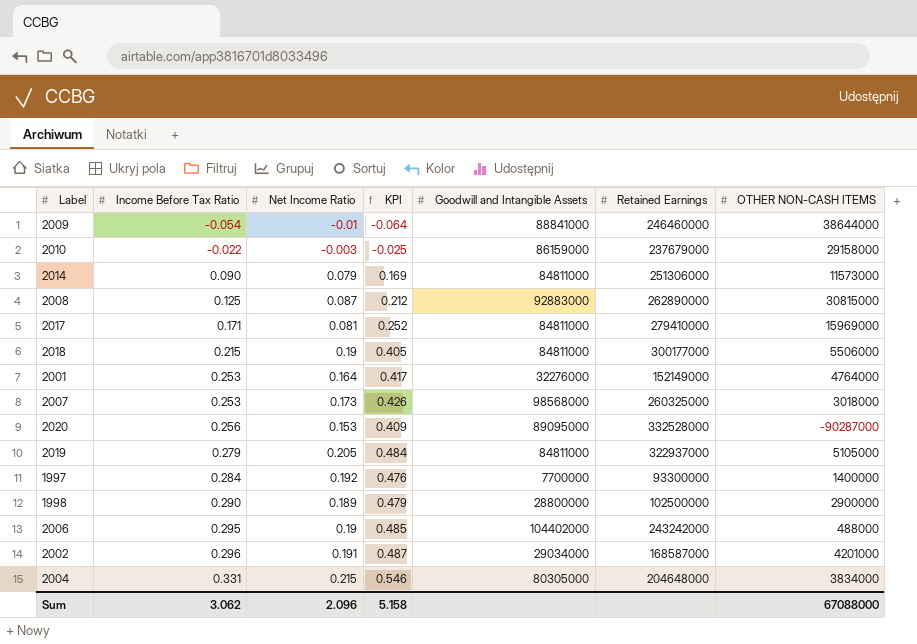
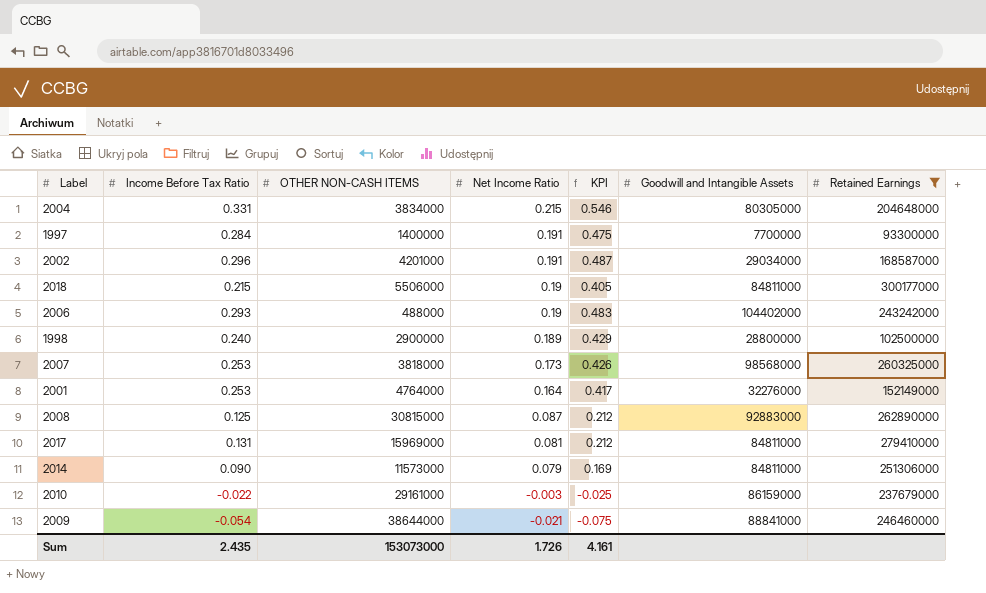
filter: none -> Retained Earnings <= 300177000
row order: Income Before Tax Ratio ascending -> Net Income Ratio descending
column OTHER NON-CASH ITEMS | position: 7 -> 3
1997 | Net Income Ratio: 0.192 -> 0.191
1997 | KPI: 0.476 -> 0.475
2006 | Income Before Tax Ratio: 0.295 -> 0.293
2006 | KPI: 0.485 -> 0.483
1998 | Income Before Tax Ratio: 0.290 -> 0.240
1998 | KPI: 0.479 -> 0.429
2007 | OTHER NON-CASH ITEMS: 3018000 -> 3818000
2017 | Income Before Tax Ratio: 0.171 -> 0.131
2017 | KPI: 0.252 -> 0.212
2010 | OTHER NON-CASH ITEMS: 29158000 -> 29161000
2009 | Net Income Ratio: -0.01 -> -0.021
2009 | KPI: -0.064 -> -0.075
Sum | Income Before Tax Ratio: 3.062 -> 2.435
Sum | OTHER NON-CASH ITEMS: 67088000 -> 153073000
Sum | Net Income Ratio: 2.096 -> 1.726
Sum | KPI: 5.158 -> 4.161

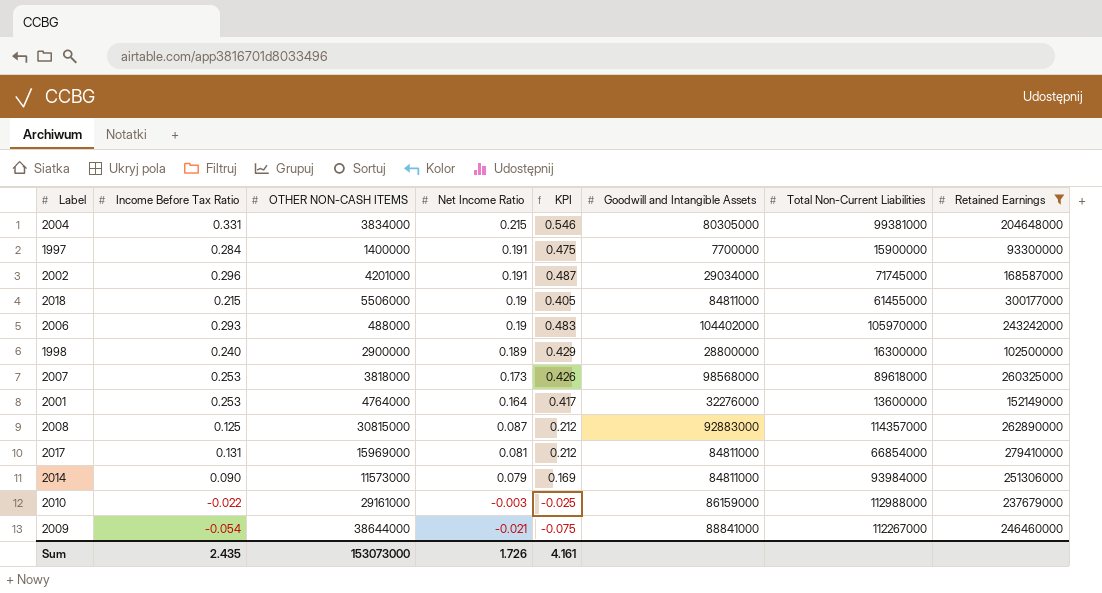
column Total Non-Current Liabilities | position: none -> 7

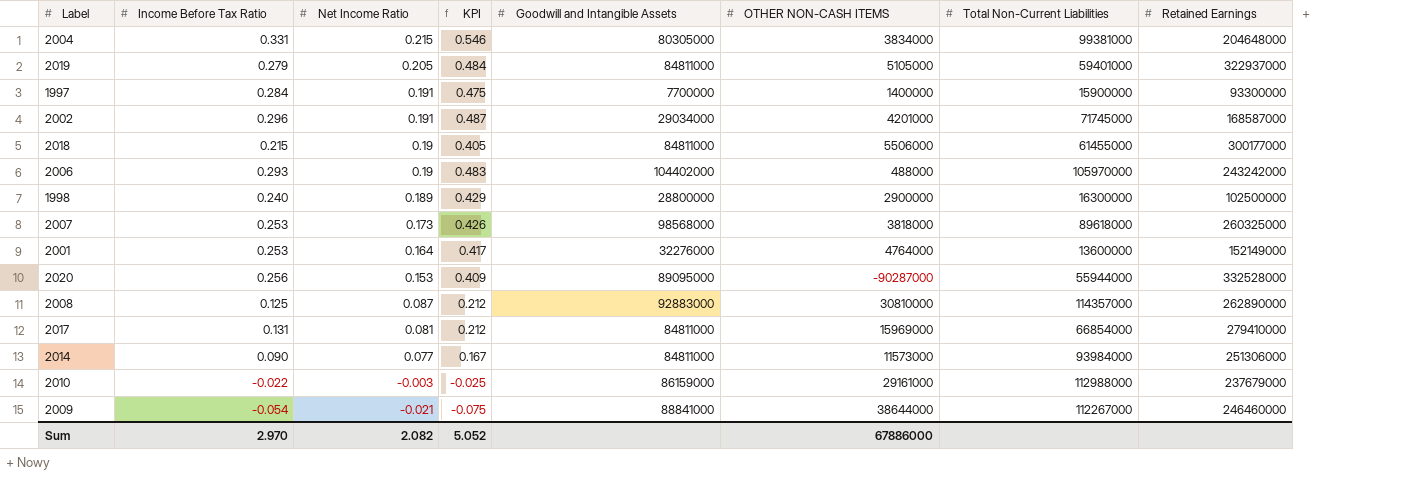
filter: Retained Earnings <= 300177000 -> none
column OTHER NON-CASH ITEMS | position: 3 -> 6
2008 | OTHER NON-CASH ITEMS: 30815000 -> 30810000
2014 | Net Income Ratio: 0.079 -> 0.077
2014 | KPI: 0.169 -> 0.167
Sum | Income Before Tax Ratio: 2.435 -> 2.970
Sum | Net Income Ratio: 1.726 -> 2.082
Sum | KPI: 4.161 -> 5.052
Sum | OTHER NON-CASH ITEMS: 153073000 -> 67886000

